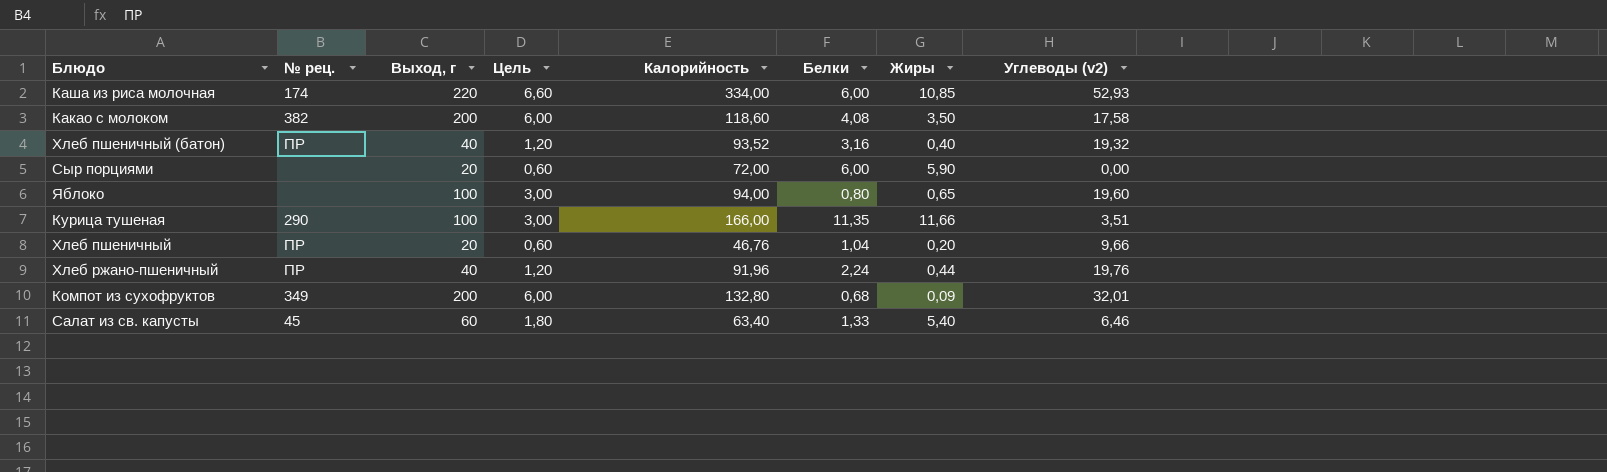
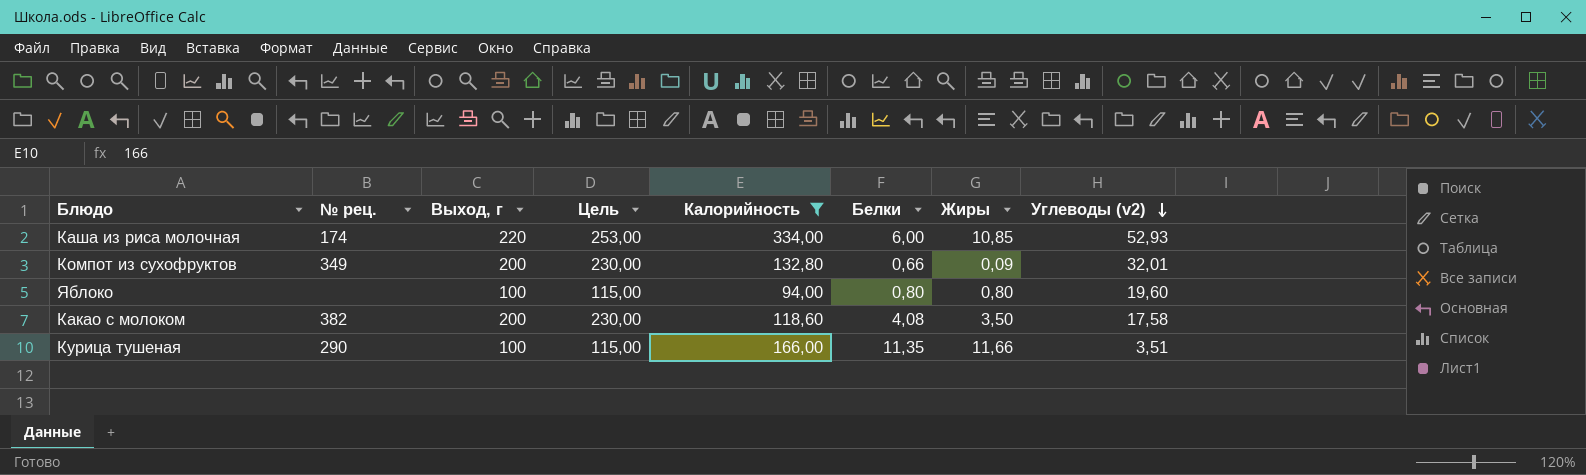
filter: none -> Калорийность >= 94,00
row order: none -> Углеводы (v2) descending
column Цель | formula: [Выход, г] * 0,03 -> [Выход, г] * 1,15
Компот из сухофруктов | Белки: 0,68 -> 0,66
Яблоко | Жиры: 0,65 -> 0,80

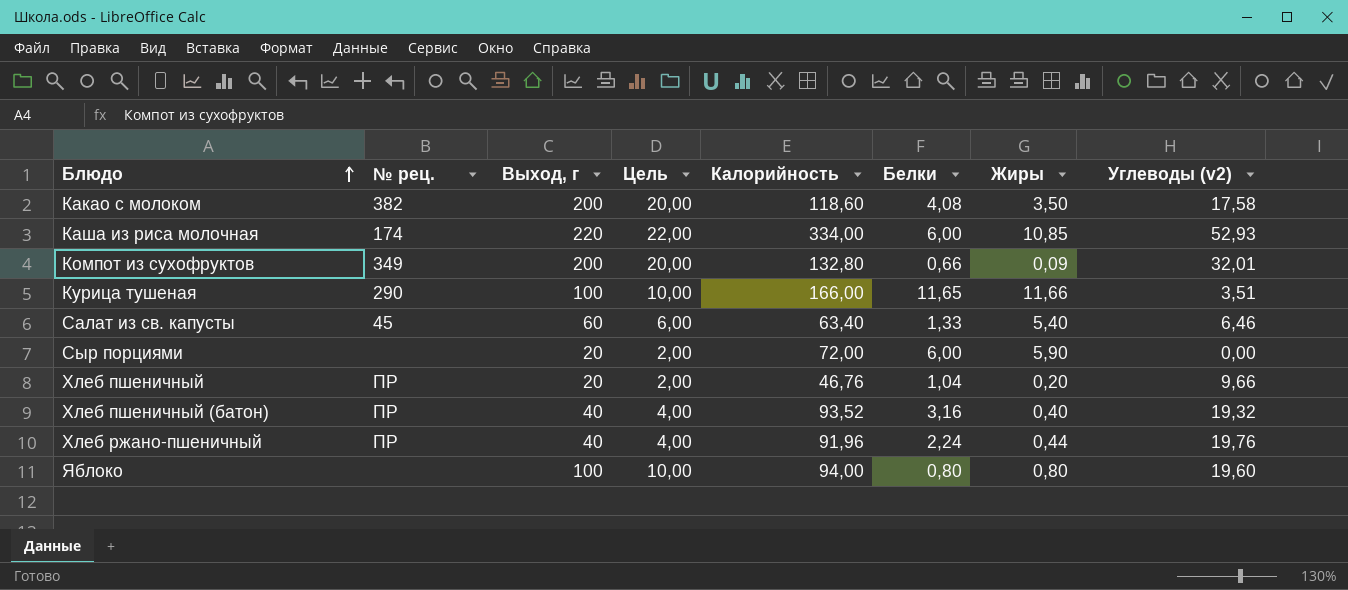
filter: Калорийность >= 94,00 -> none
row order: Углеводы (v2) descending -> Блюдо ascending
column Цель | formula: [Выход, г] * 1,15 -> [Выход, г] * 0,1
Курица тушеная | Белки: 11,35 -> 11,65

